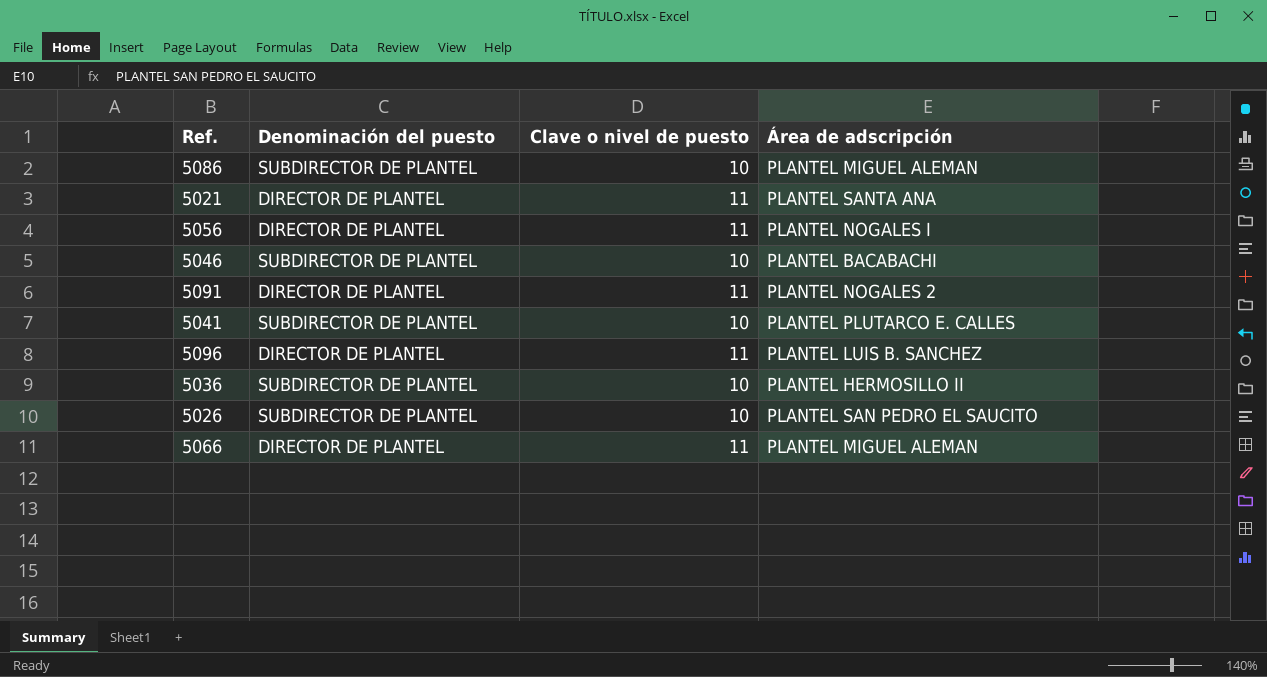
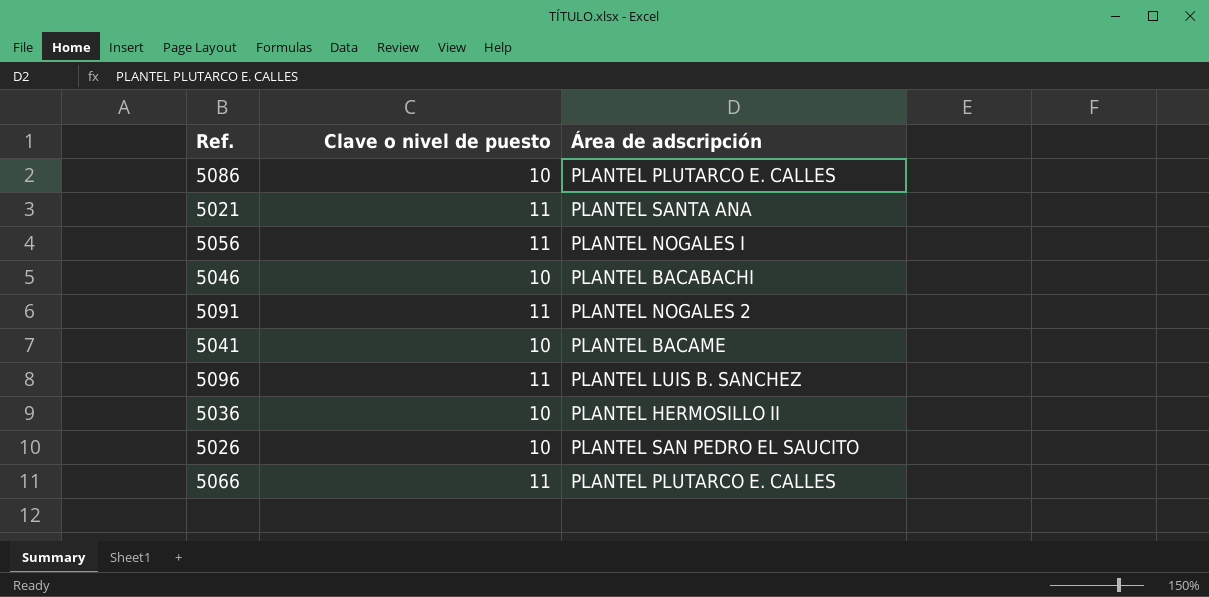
column Denominación del puesto | position: 2 -> none
5086 | Área de adscripción: PLANTEL MIGUEL ALEMAN -> PLANTEL PLUTARCO E. CALLES
5041 | Área de adscripción: PLANTEL PLUTARCO E. CALLES -> PLANTEL BACAME
5066 | Área de adscripción: PLANTEL MIGUEL ALEMAN -> PLANTEL PLUTARCO E. CALLES

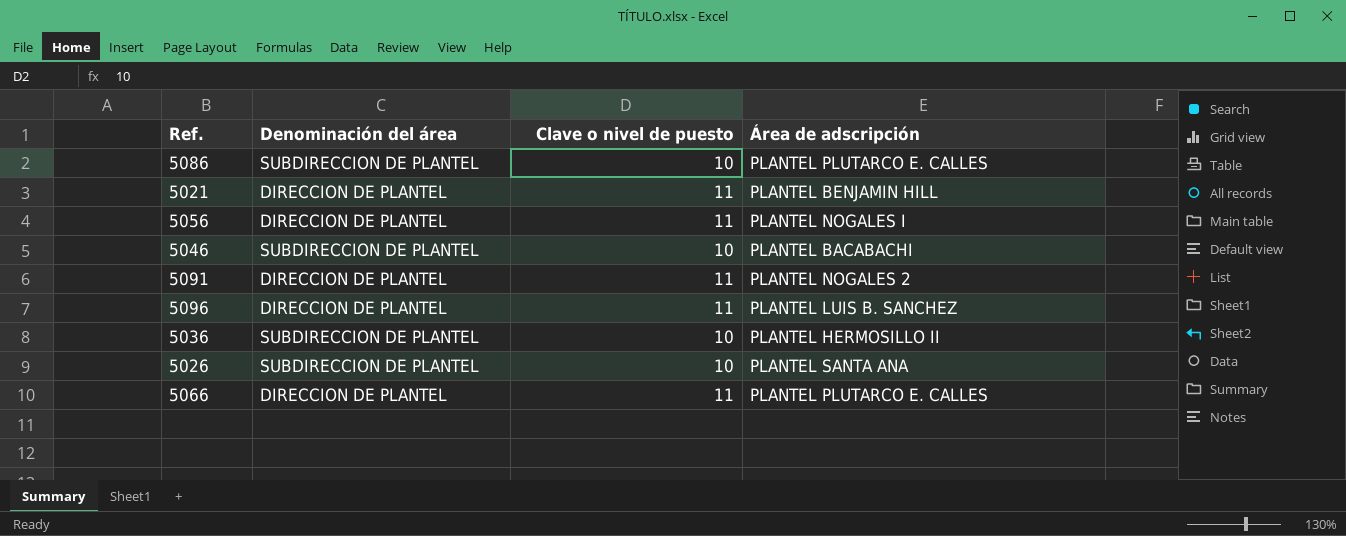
column Denominación del área | position: none -> 2
row 5041: 10 | PLANTEL BACAME -> none
5021 | Área de adscripción: PLANTEL SANTA ANA -> PLANTEL BENJAMIN HILL
5026 | Área de adscripción: PLANTEL SAN PEDRO EL SAUCITO -> PLANTEL SANTA ANA

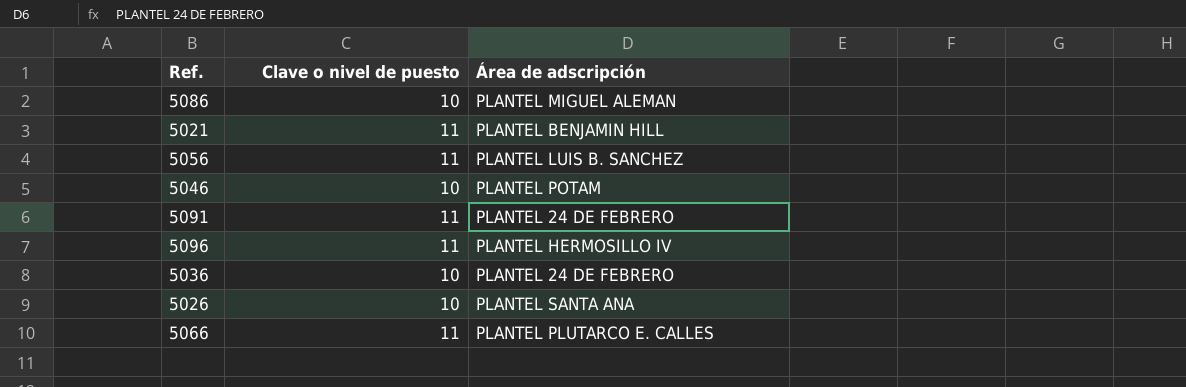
column Denominación del área | position: 2 -> none
5086 | Área de adscripción: PLANTEL PLUTARCO E. CALLES -> PLANTEL MIGUEL ALEMAN
5056 | Área de adscripción: PLANTEL NOGALES I -> PLANTEL LUIS B. SANCHEZ
5046 | Área de adscripción: PLANTEL BACABACHI -> PLANTEL POTAM
5091 | Área de adscripción: PLANTEL NOGALES 2 -> PLANTEL 24 DE FEBRERO
5096 | Área de adscripción: PLANTEL LUIS B. SANCHEZ -> PLANTEL HERMOSILLO IV
5036 | Área de adscripción: PLANTEL HERMOSILLO II -> PLANTEL 24 DE FEBRERO

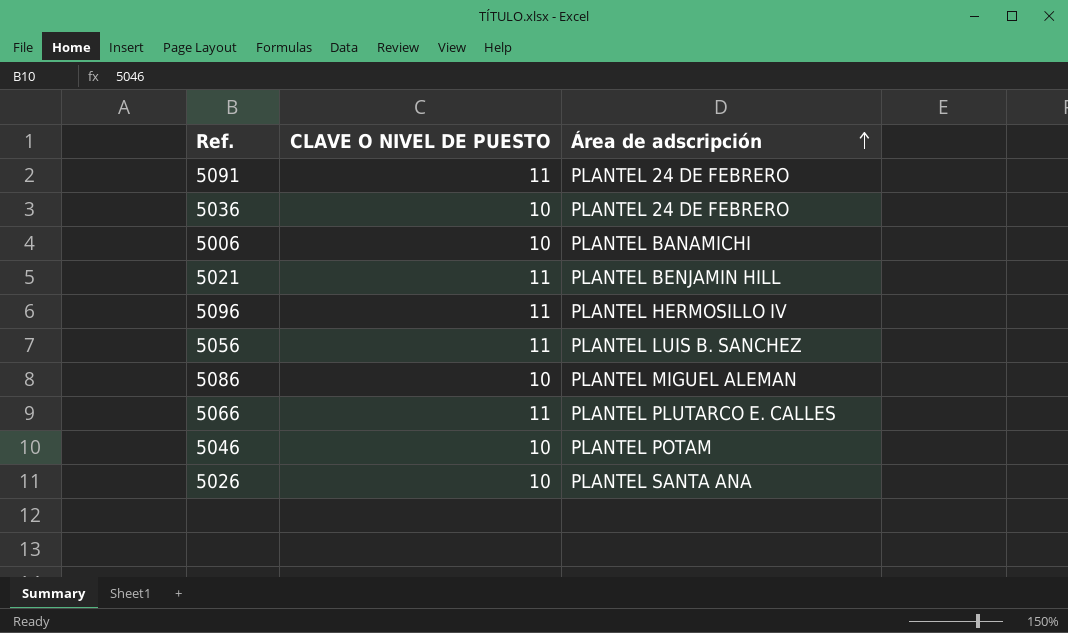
row order: none -> Área de adscripción ascending
column name: Clave o nivel de puesto -> CLAVE O NIVEL DE PUESTO
row 5006: none -> 10 | PLANTEL BANAMICHI

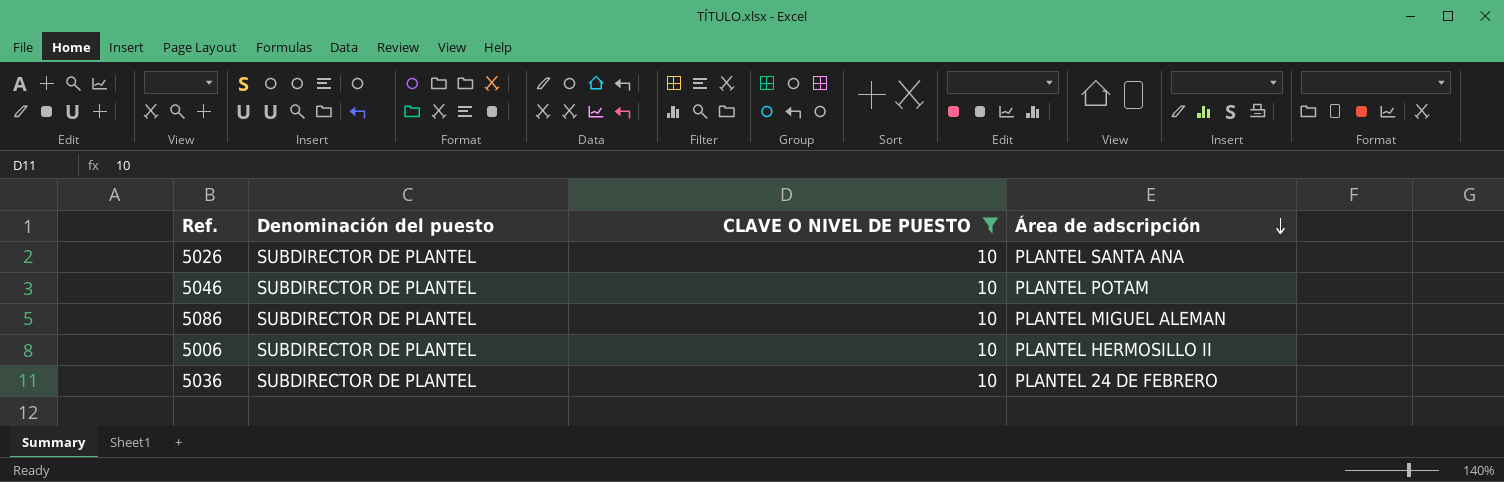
filter: none -> CLAVE O NIVEL DE PUESTO = 10
row order: Área de adscripción ascending -> Área de adscripción descending
column Denominación del puesto | position: none -> 2
5006 | Área de adscripción: PLANTEL BANAMICHI -> PLANTEL HERMOSILLO II

